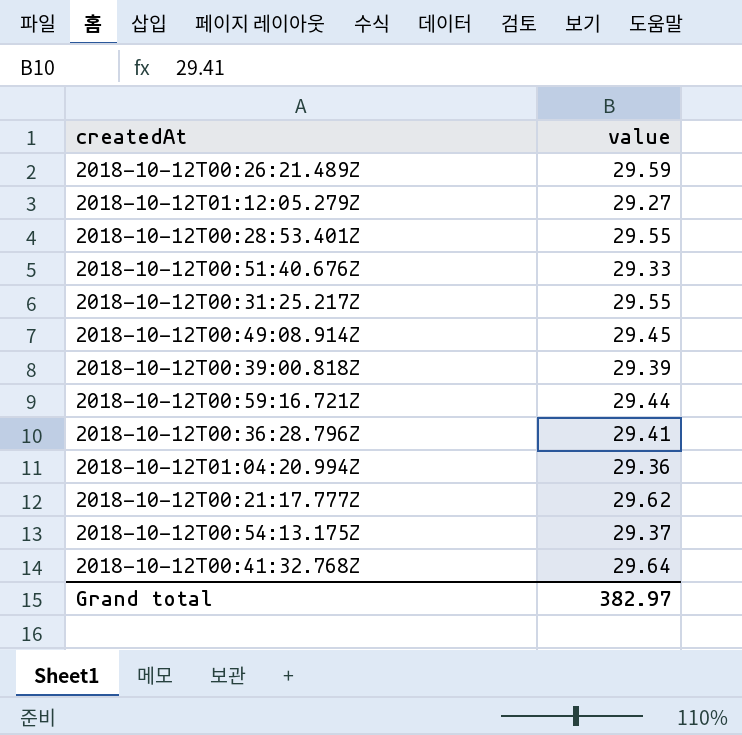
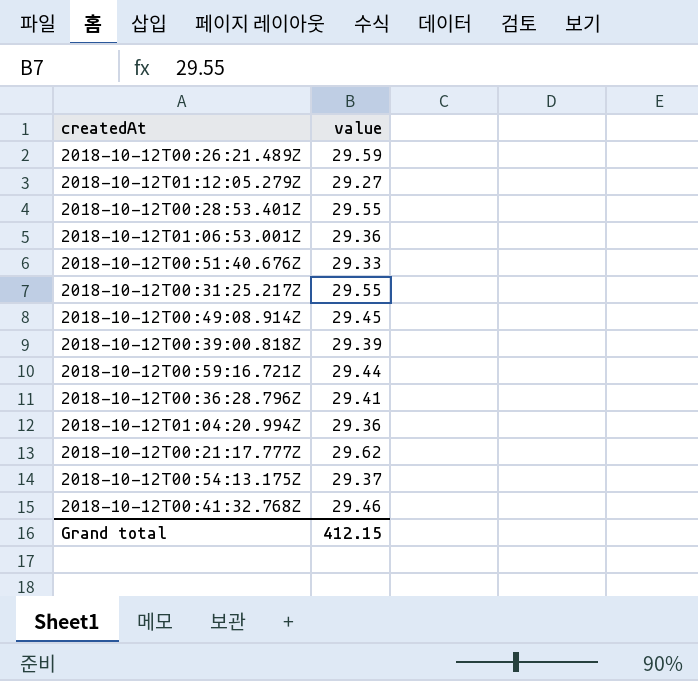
row 2018-10-12T01:06:53.001Z: none -> 29.36
2018-10-12T00:41:32.768Z | value: 29.64 -> 29.46
Grand total | value: 382.97 -> 412.15

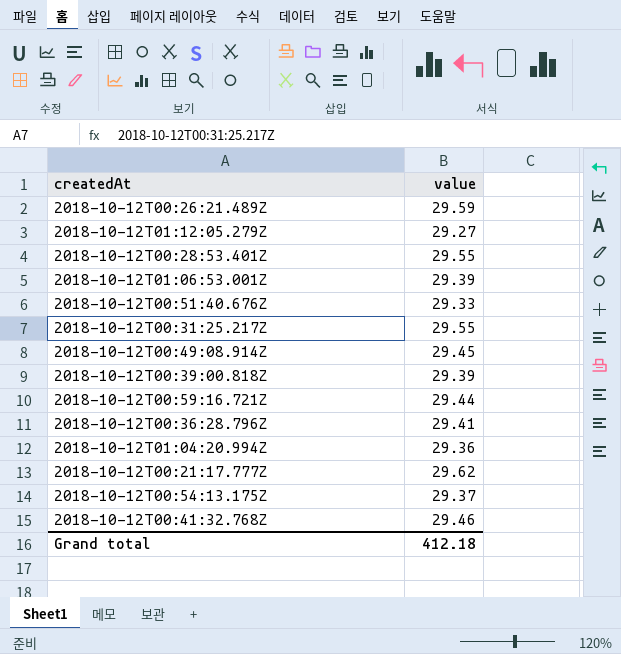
2018-10-12T01:06:53.001Z | value: 29.36 -> 29.39
Grand total | value: 412.15 -> 412.18

